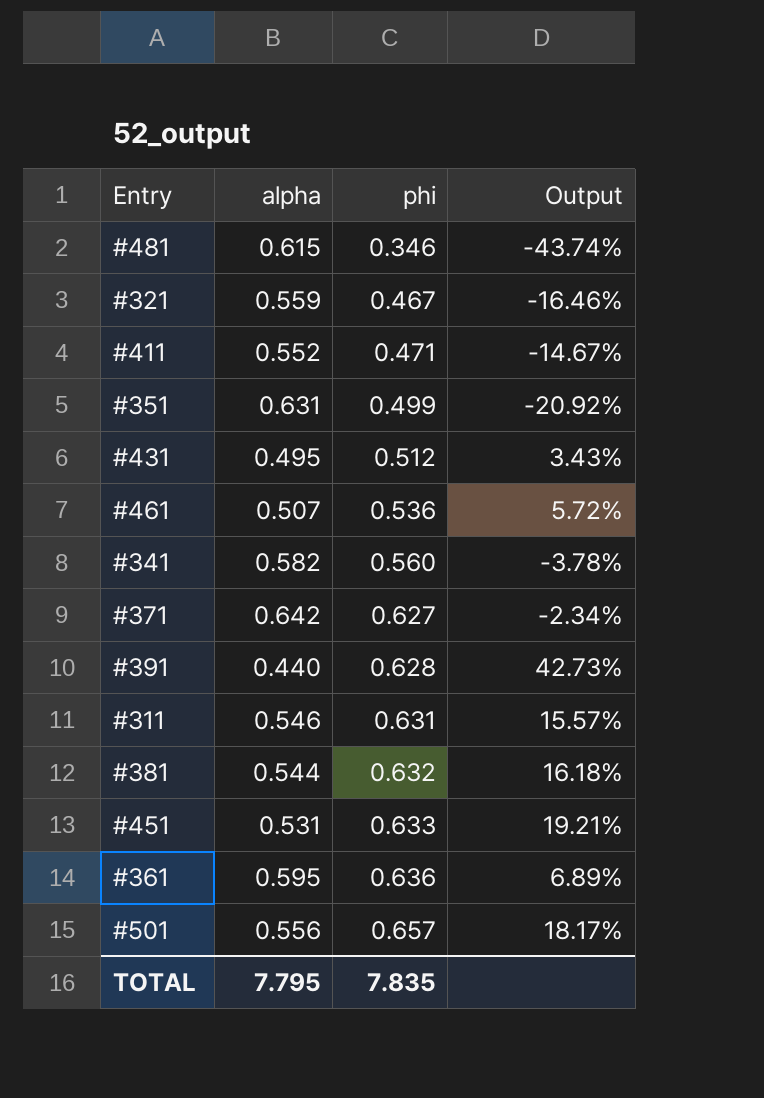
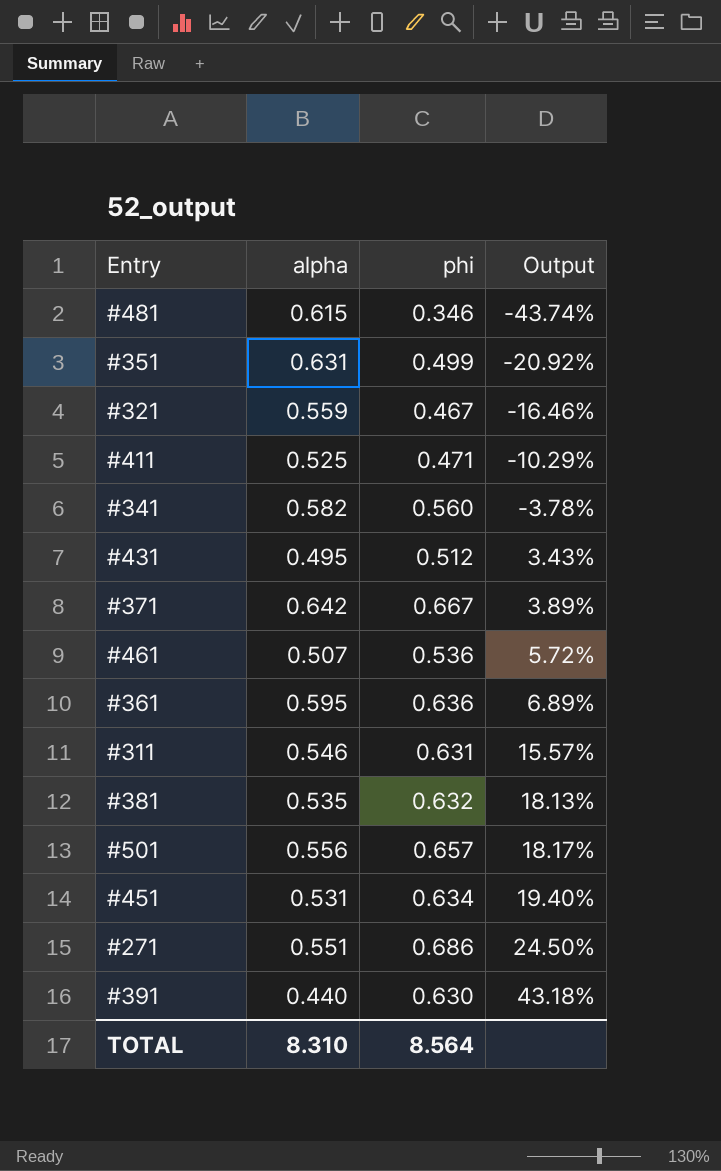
row order: phi ascending -> Output ascending
#411 | alpha: 0.552 -> 0.525
#411 | Output: -14.67% -> -10.29%
#371 | phi: 0.627 -> 0.667
#371 | Output: -2.34% -> 3.89%
#381 | alpha: 0.544 -> 0.535
#381 | Output: 16.18% -> 18.13%
#451 | phi: 0.633 -> 0.634
#451 | Output: 19.21% -> 19.40%
row #271: none -> 0.551 | 0.686 | 24.50%
#391 | phi: 0.628 -> 0.630
#391 | Output: 42.73% -> 43.18%
TOTAL | alpha: 7.795 -> 8.310
TOTAL | phi: 7.835 -> 8.564

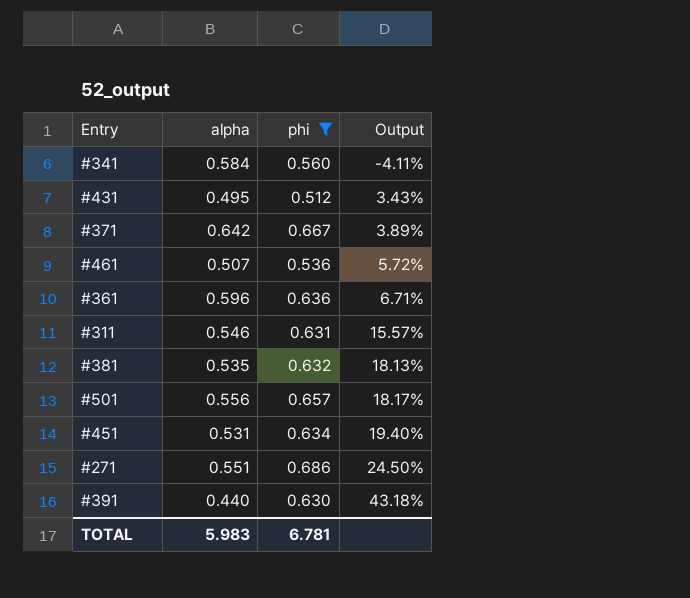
filter: none -> phi >= 0.512
#341 | alpha: 0.582 -> 0.584
#341 | Output: -3.78% -> -4.11%
#361 | alpha: 0.595 -> 0.596
#361 | Output: 6.89% -> 6.71%
TOTAL | alpha: 8.310 -> 5.983
TOTAL | phi: 8.564 -> 6.781

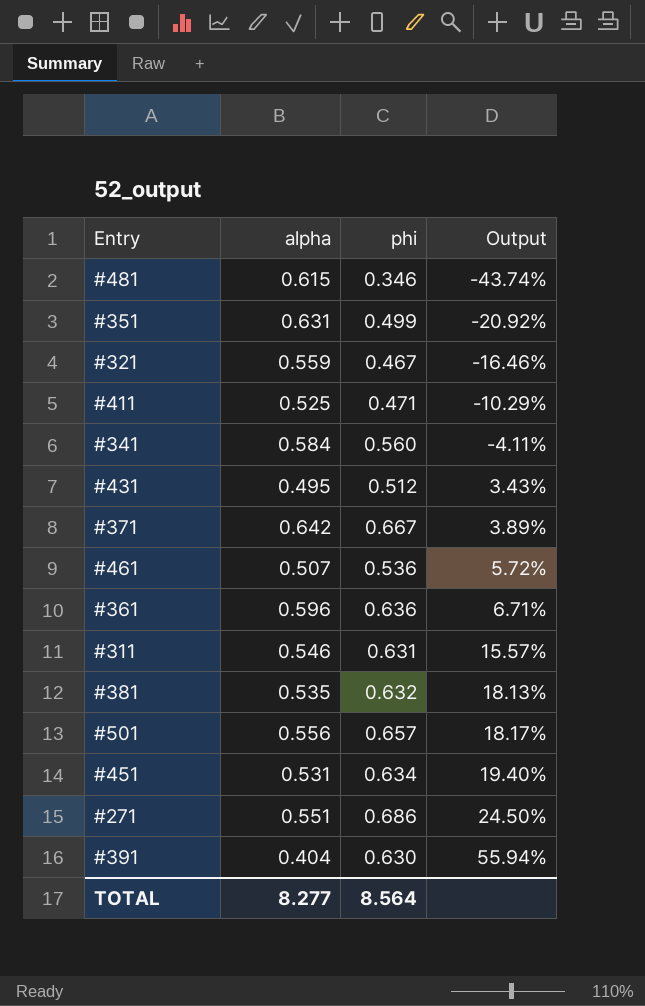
filter: phi >= 0.512 -> none
#391 | alpha: 0.440 -> 0.404
#391 | Output: 43.18% -> 55.94%
TOTAL | alpha: 5.983 -> 8.277
TOTAL | phi: 6.781 -> 8.564

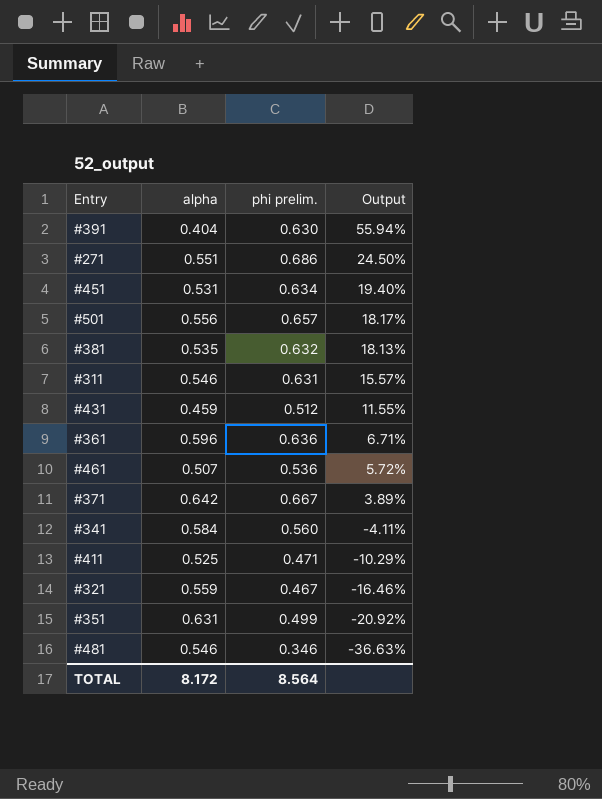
row order: Output ascending -> Output descending
column name: phi -> phi prelim.
#431 | alpha: 0.495 -> 0.459
#431 | Output: 3.43% -> 11.55%
#481 | alpha: 0.615 -> 0.546
#481 | Output: -43.74% -> -36.63%
TOTAL | alpha: 8.277 -> 8.172

